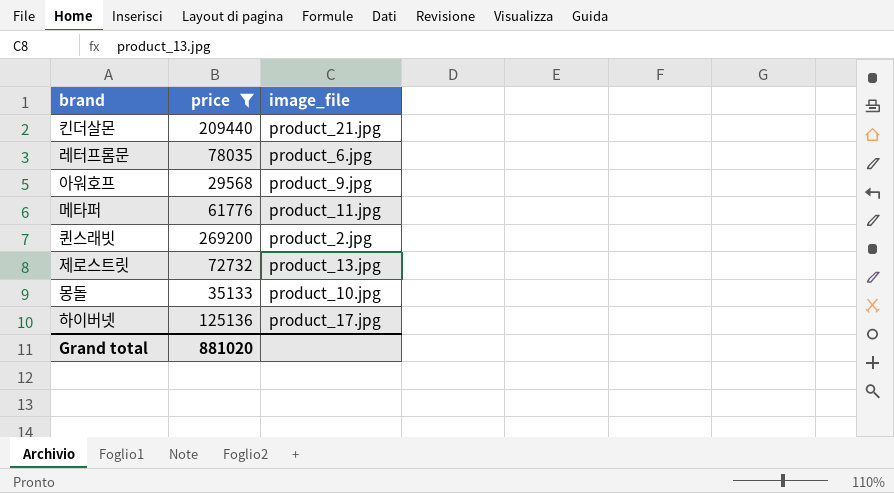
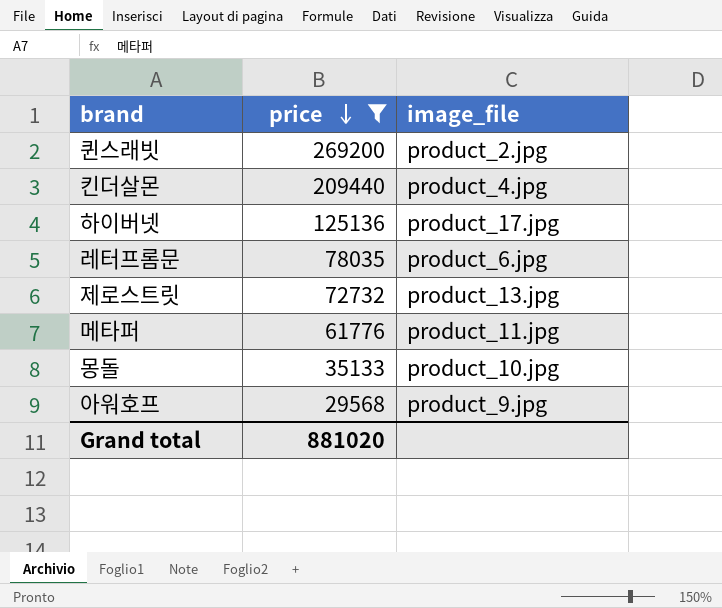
row order: none -> price descending
킨더살몬 | image_file: product_21.jpg -> product_4.jpg

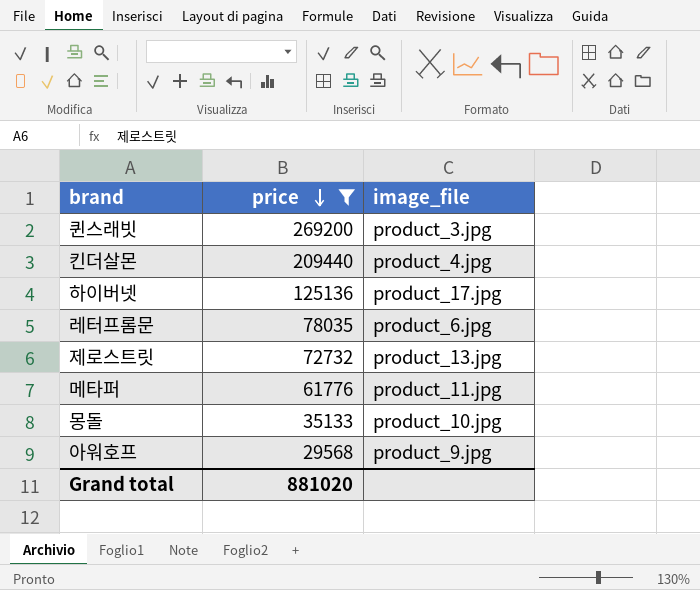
퀸스래빗 | image_file: product_2.jpg -> product_3.jpg

